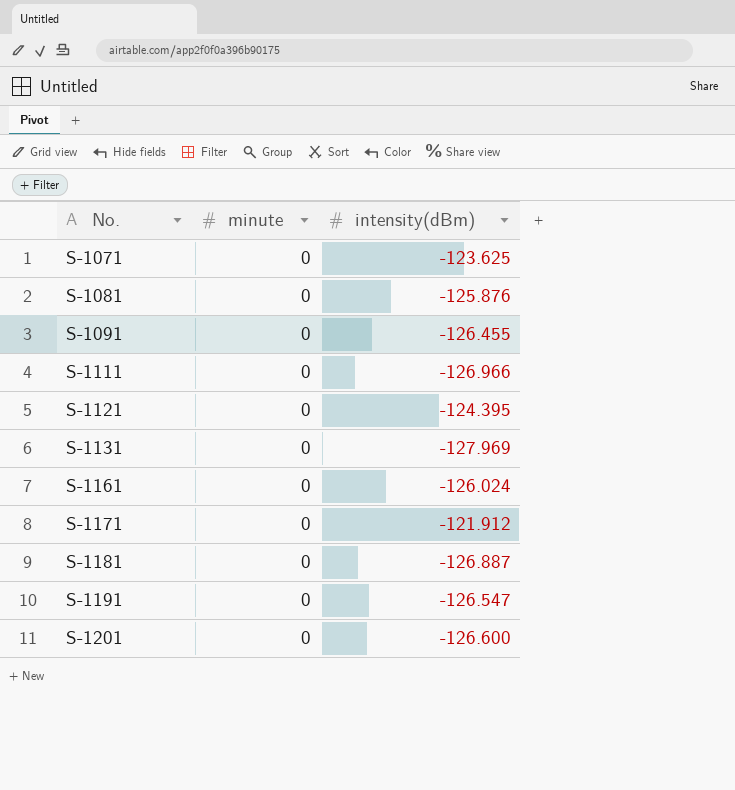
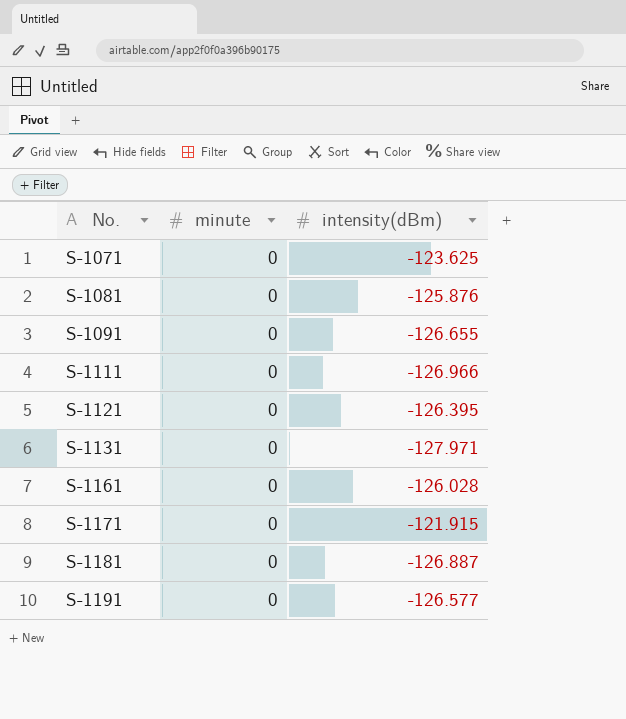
row S-1201: 0 | -126.600 -> none
S-1091 | intensity(dBm): -126.455 -> -126.655
S-1121 | intensity(dBm): -124.395 -> -126.395
S-1131 | intensity(dBm): -127.969 -> -127.971
S-1161 | intensity(dBm): -126.024 -> -126.028
S-1171 | intensity(dBm): -121.912 -> -121.915
S-1191 | intensity(dBm): -126.547 -> -126.577

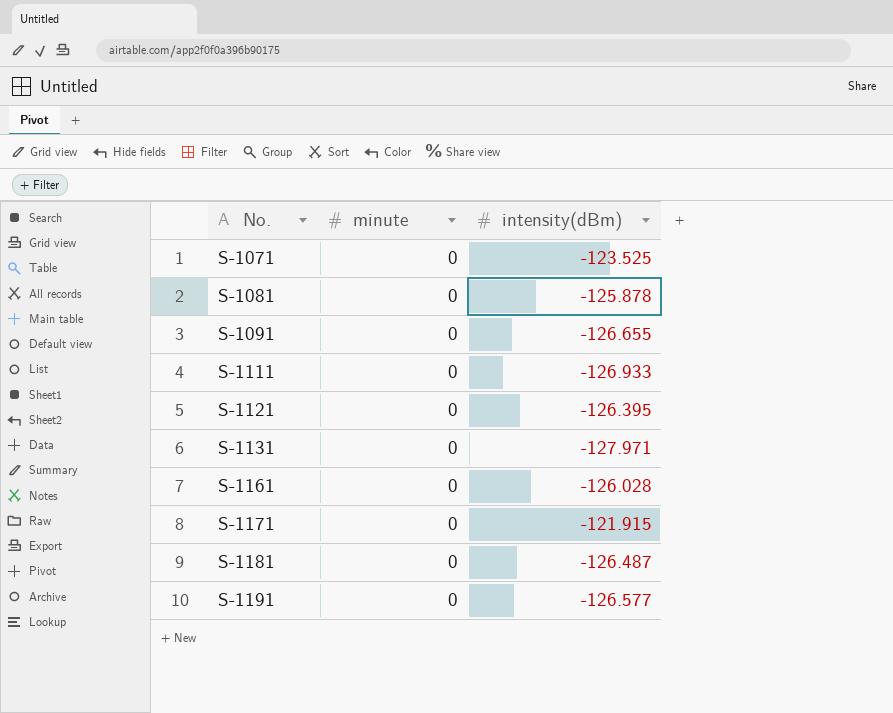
S-1071 | intensity(dBm): -123.625 -> -123.525
S-1081 | intensity(dBm): -125.876 -> -125.878
S-1111 | intensity(dBm): -126.966 -> -126.933
S-1181 | intensity(dBm): -126.887 -> -126.487

